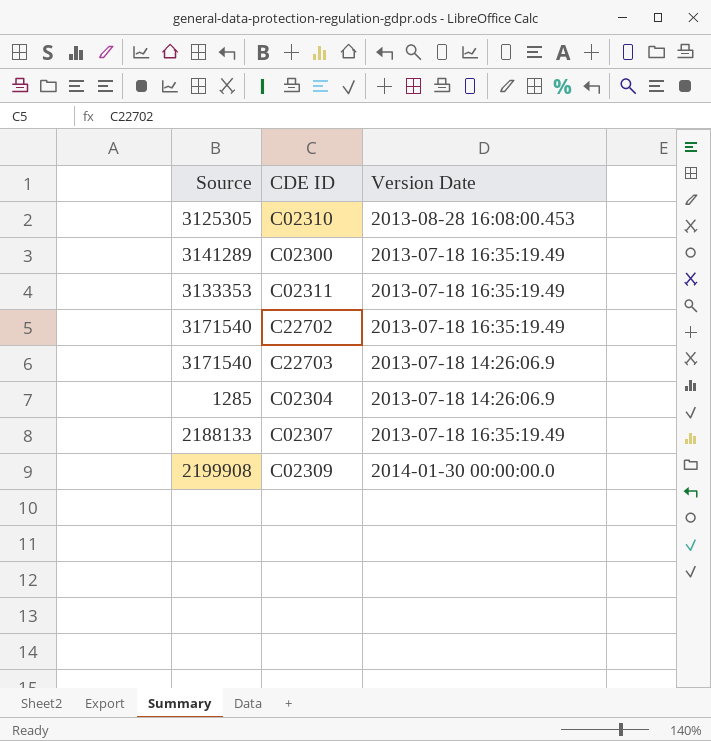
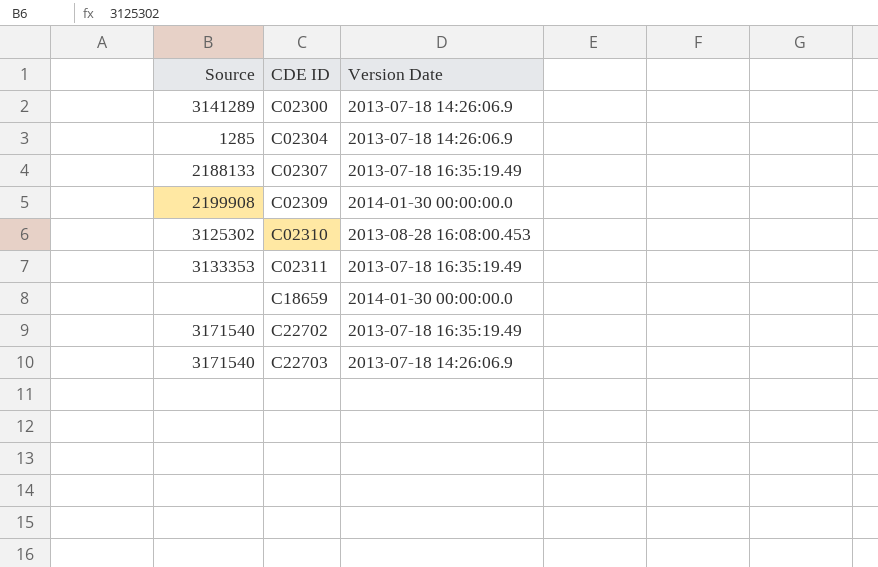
row order: none -> CDE ID ascending
C02300 | Version Date: 2013-07-18 16:35:19.49 -> 2013-07-18 14:26:06.9
C02310 | Source: 3125305 -> 3125302
row C18659: none -> none | 2014-01-30 00:00:00.0

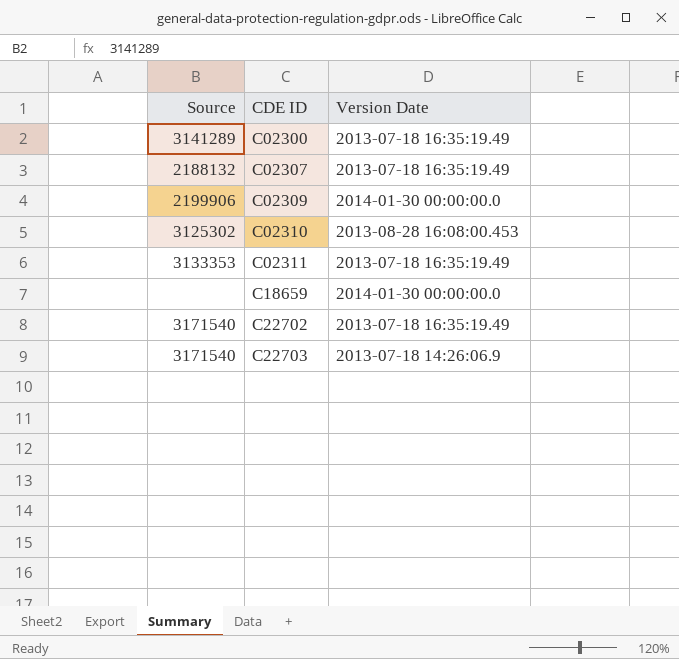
row C02304: 1285 | 2013-07-18 14:26:06.9 -> none
C02300 | Version Date: 2013-07-18 14:26:06.9 -> 2013-07-18 16:35:19.49
C02307 | Source: 2188133 -> 2188132
C02309 | Source: 2199908 -> 2199906

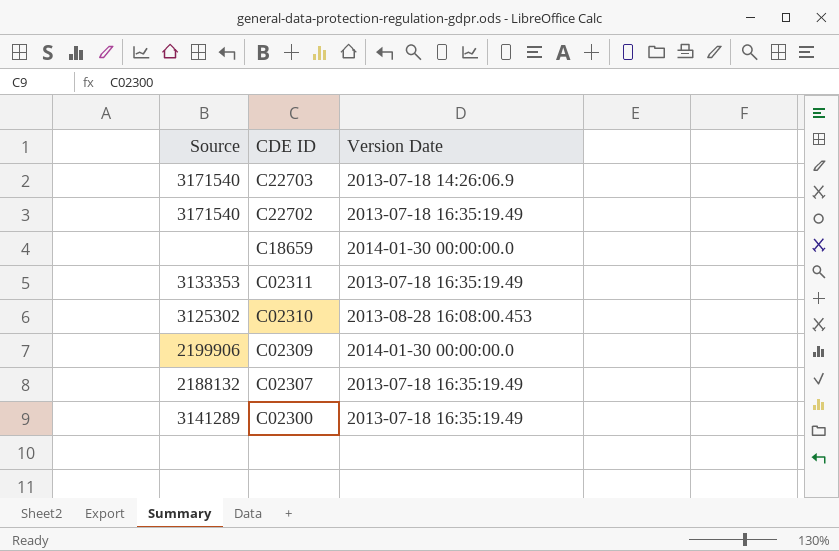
row order: CDE ID ascending -> CDE ID descending

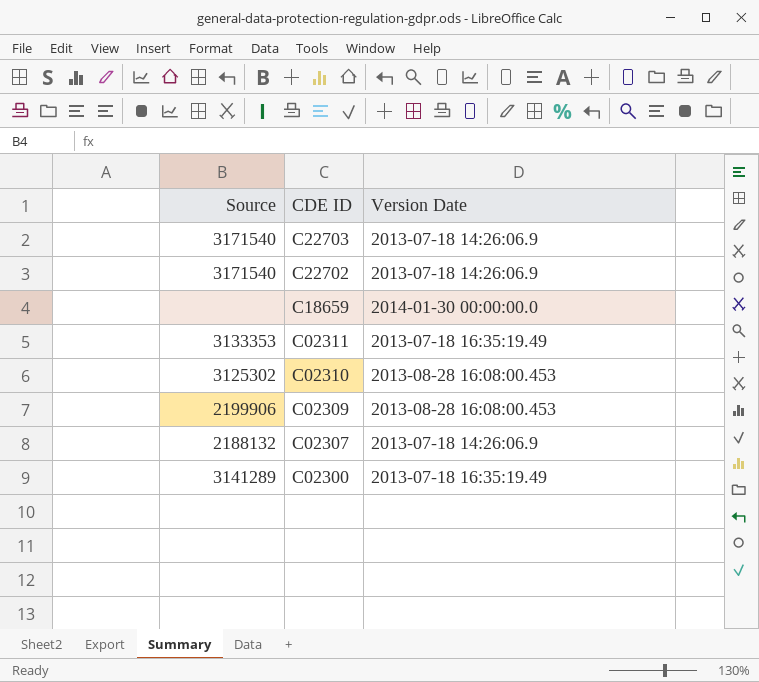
C22702 | Version Date: 2013-07-18 16:35:19.49 -> 2013-07-18 14:26:06.9
C02309 | Version Date: 2014-01-30 00:00:00.0 -> 2013-08-28 16:08:00.453
C02307 | Version Date: 2013-07-18 16:35:19.49 -> 2013-07-18 14:26:06.9

